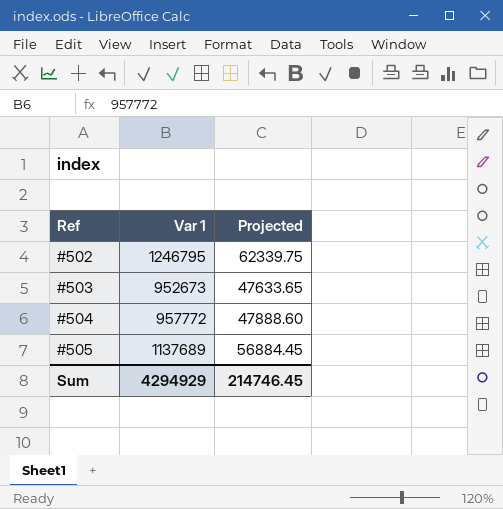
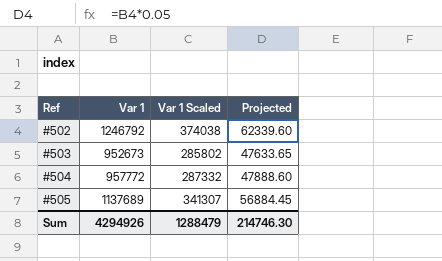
column Var 1 Scaled | formula: none -> [Var 1] * 0.3
#502 | Var 1: 1246795 -> 1246792
#502 | Projected: 62339.75 -> 62339.60
Sum | Var 1: 4294929 -> 4294926
Sum | Projected: 214746.45 -> 214746.30

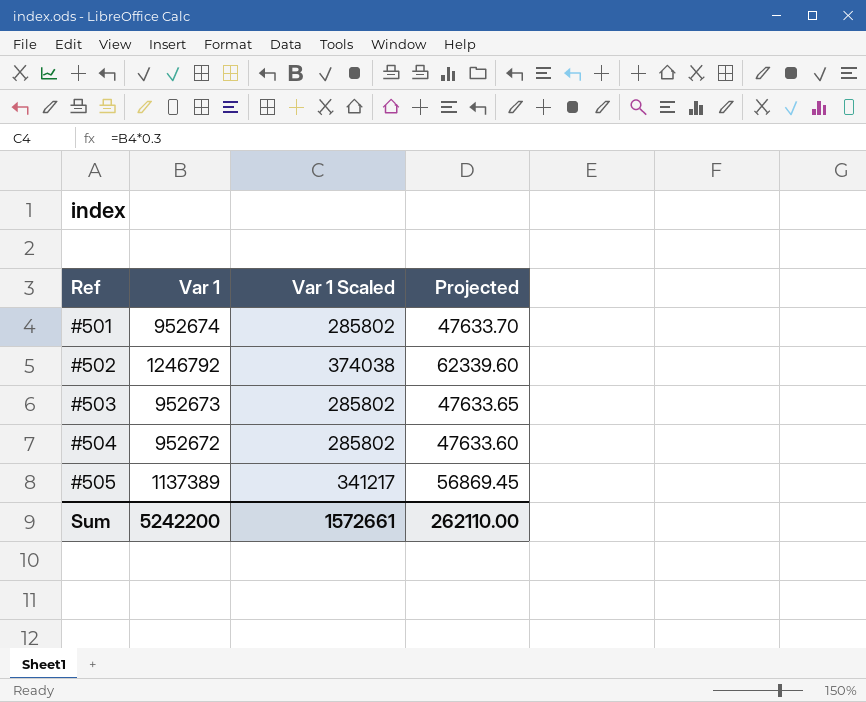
row #501: none -> 952674 | 285802 | 47633.70
#504 | Var 1: 957772 -> 952672
#504 | Var 1 Scaled: 287332 -> 285802
#504 | Projected: 47888.60 -> 47633.60
#505 | Var 1: 1137689 -> 1137389
#505 | Var 1 Scaled: 341307 -> 341217
#505 | Projected: 56884.45 -> 56869.45
Sum | Var 1: 4294926 -> 5242200
Sum | Var 1 Scaled: 1288479 -> 1572661
Sum | Projected: 214746.30 -> 262110.00

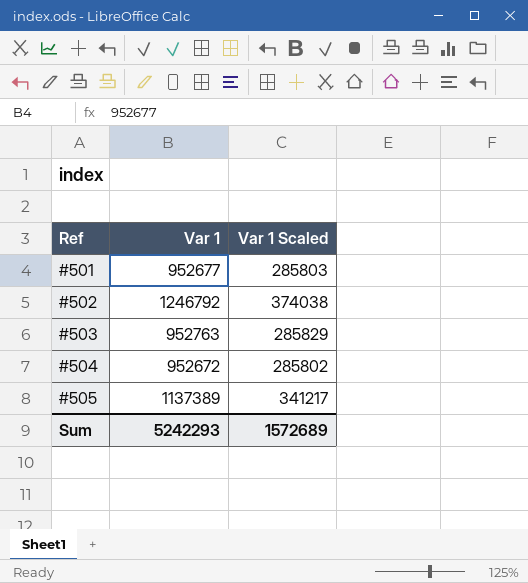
column Projected | formula: [Var 1] * 0.05 -> none
#501 | Var 1: 952674 -> 952677
#501 | Var 1 Scaled: 285802 -> 285803
#503 | Var 1: 952673 -> 952763
#503 | Var 1 Scaled: 285802 -> 285829
Sum | Var 1: 5242200 -> 5242293
Sum | Var 1 Scaled: 1572661 -> 1572689

